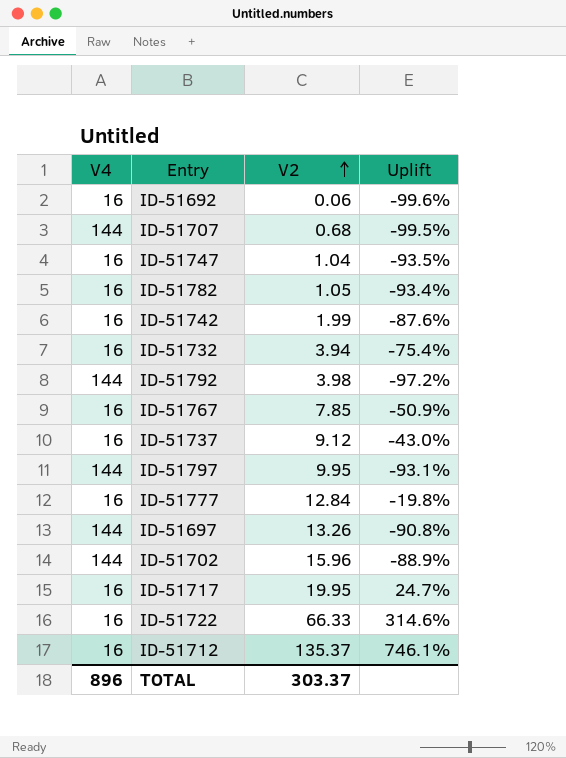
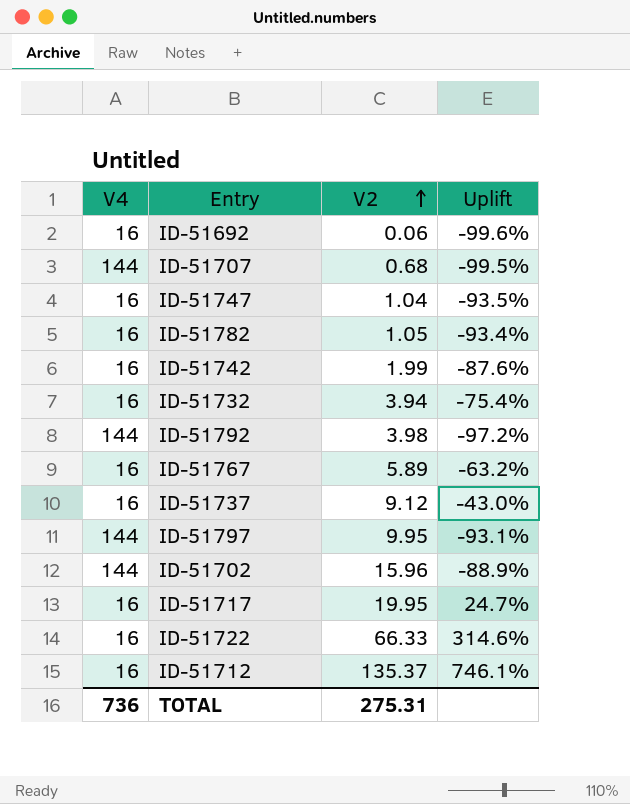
row ID-51777: 16 | 12.84 | -19.8% -> none
row ID-51697: 144 | 13.26 | -90.8% -> none
ID-51767 | V2: 7.85 -> 5.89
ID-51767 | Uplift: -50.9% -> -63.2%
TOTAL | V4: 896 -> 736
TOTAL | V2: 303.37 -> 275.31

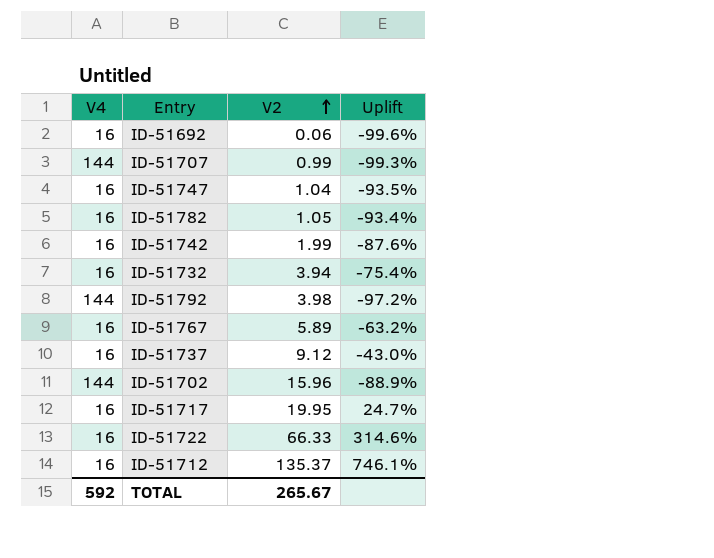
row ID-51797: 144 | 9.95 | -93.1% -> none
ID-51707 | V2: 0.68 -> 0.99
ID-51707 | Uplift: -99.5% -> -99.3%
TOTAL | V4: 736 -> 592
TOTAL | V2: 275.31 -> 265.67

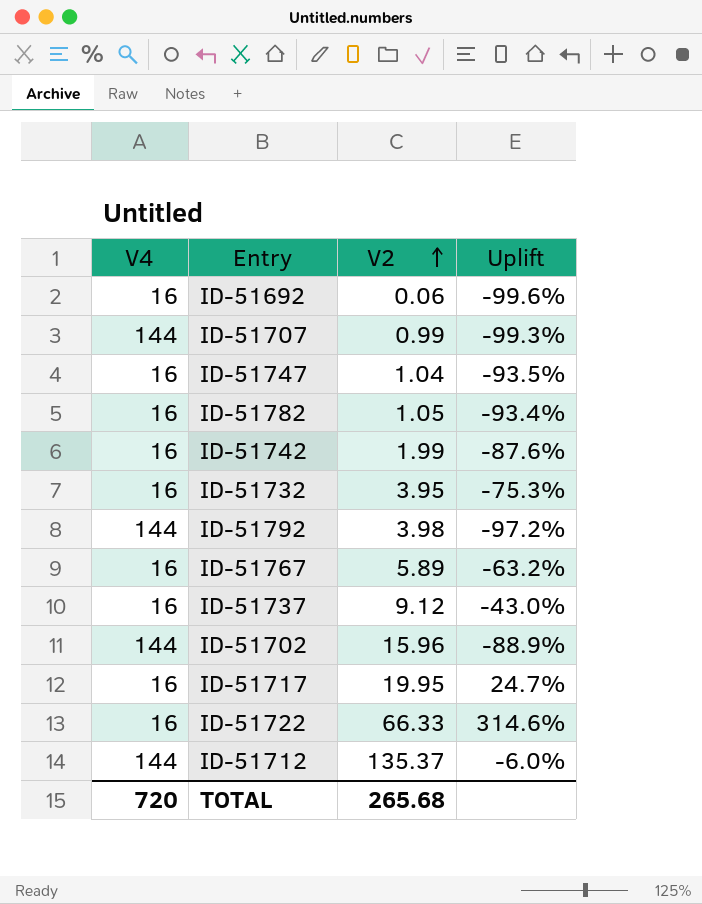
ID-51732 | V2: 3.94 -> 3.95
ID-51732 | Uplift: -75.4% -> -75.3%
ID-51712 | V4: 16 -> 144
ID-51712 | Uplift: 746.1% -> -6.0%
TOTAL | V4: 592 -> 720
TOTAL | V2: 265.67 -> 265.68

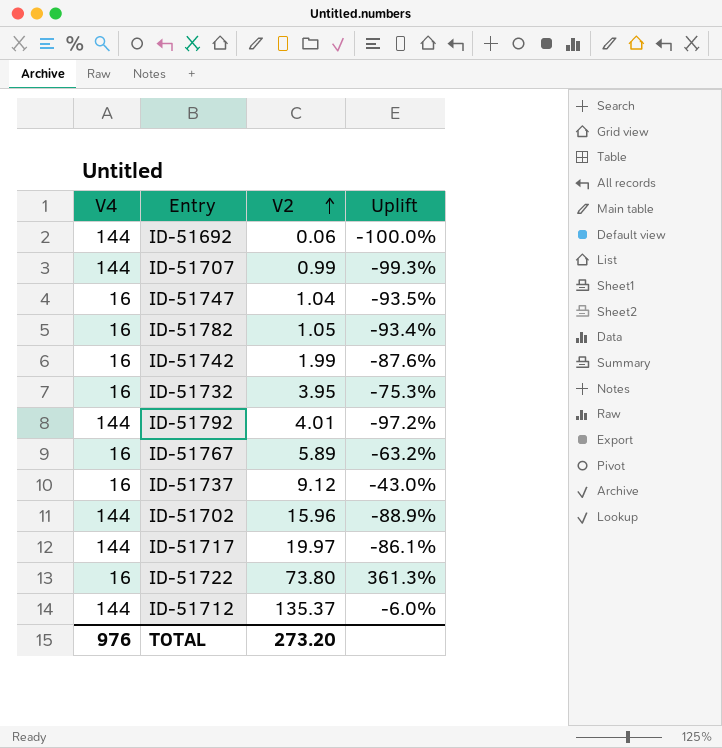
ID-51692 | V4: 16 -> 144
ID-51692 | Uplift: -99.6% -> -100.0%
ID-51792 | V2: 3.98 -> 4.01
ID-51717 | V4: 16 -> 144
ID-51717 | V2: 19.95 -> 19.97
ID-51717 | Uplift: 24.7% -> -86.1%
ID-51722 | V2: 66.33 -> 73.80
ID-51722 | Uplift: 314.6% -> 361.3%
TOTAL | V4: 720 -> 976
TOTAL | V2: 265.68 -> 273.20

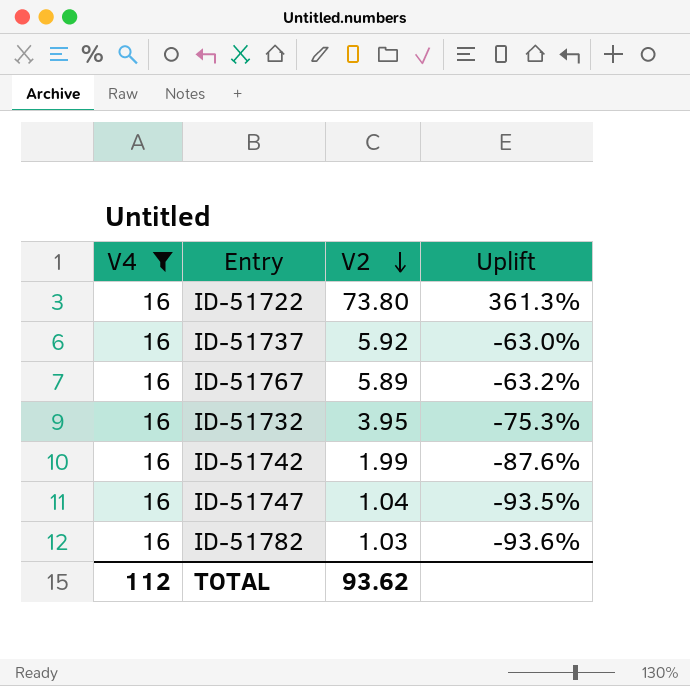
filter: none -> V4 = 16
row order: V2 ascending -> V2 descending
ID-51737 | V2: 9.12 -> 5.92
ID-51737 | Uplift: -43.0% -> -63.0%
ID-51782 | V2: 1.05 -> 1.03
ID-51782 | Uplift: -93.4% -> -93.6%
TOTAL | V4: 976 -> 112
TOTAL | V2: 273.20 -> 93.62

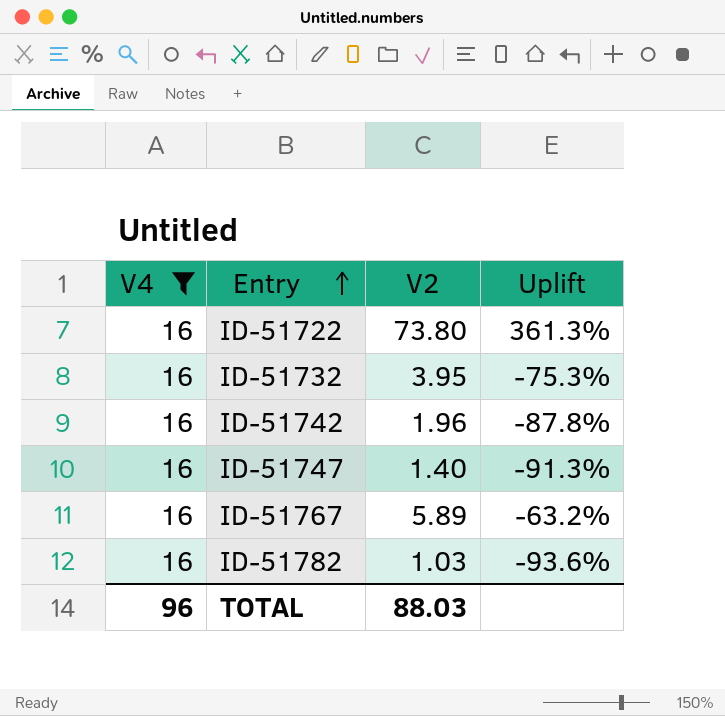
row order: V2 descending -> Entry ascending
row ID-51737: 16 | 5.92 | -63.0% -> none
ID-51742 | V2: 1.99 -> 1.96
ID-51742 | Uplift: -87.6% -> -87.8%
ID-51747 | V2: 1.04 -> 1.40
ID-51747 | Uplift: -93.5% -> -91.3%
TOTAL | V4: 112 -> 96
TOTAL | V2: 93.62 -> 88.03

